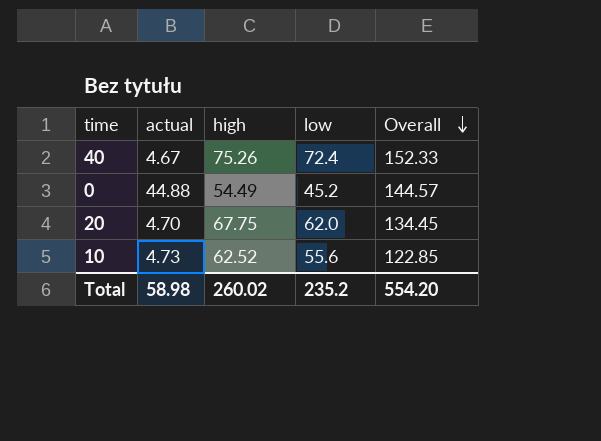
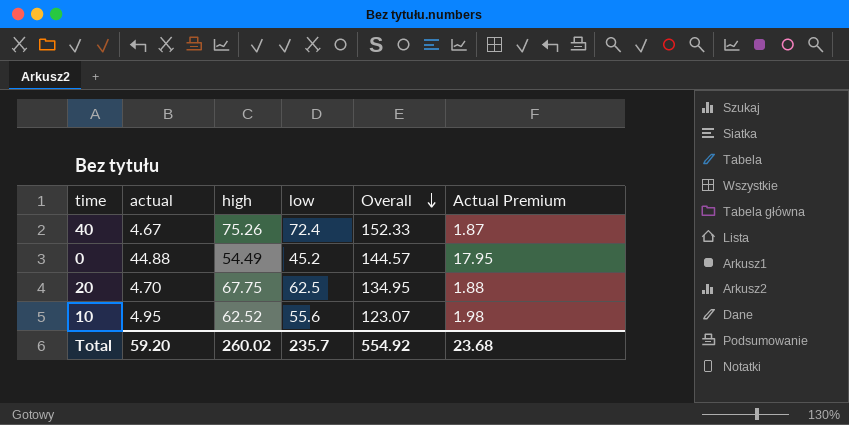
column Actual Premium | formula: none -> [actual] * 0.4
20 | low: 62.0 -> 62.5
20 | Overall: 134.45 -> 134.95
10 | actual: 4.73 -> 4.95
10 | Overall: 122.85 -> 123.07
Total | actual: 58.98 -> 59.20
Total | low: 235.2 -> 235.7
Total | Overall: 554.20 -> 554.92

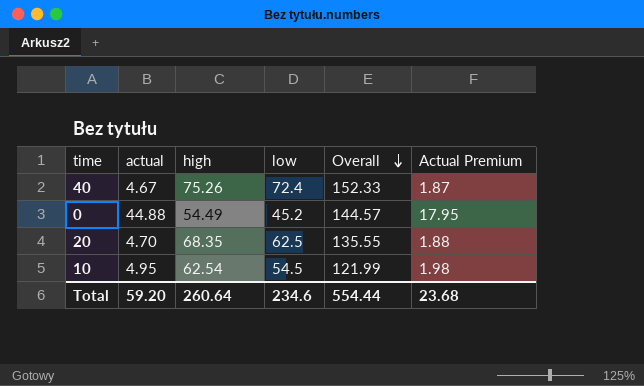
20 | high: 67.75 -> 68.35
20 | Overall: 134.95 -> 135.55
10 | high: 62.52 -> 62.54
10 | low: 55.6 -> 54.5
10 | Overall: 123.07 -> 121.99
Total | high: 260.02 -> 260.64
Total | low: 235.7 -> 234.6
Total | Overall: 554.92 -> 554.44

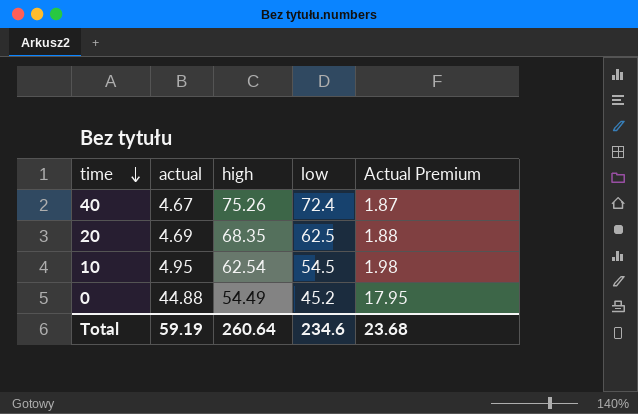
row order: Overall descending -> time descending
column Overall | formula: [actual] + [high] + [low] -> none
20 | actual: 4.70 -> 4.69
Total | actual: 59.20 -> 59.19

